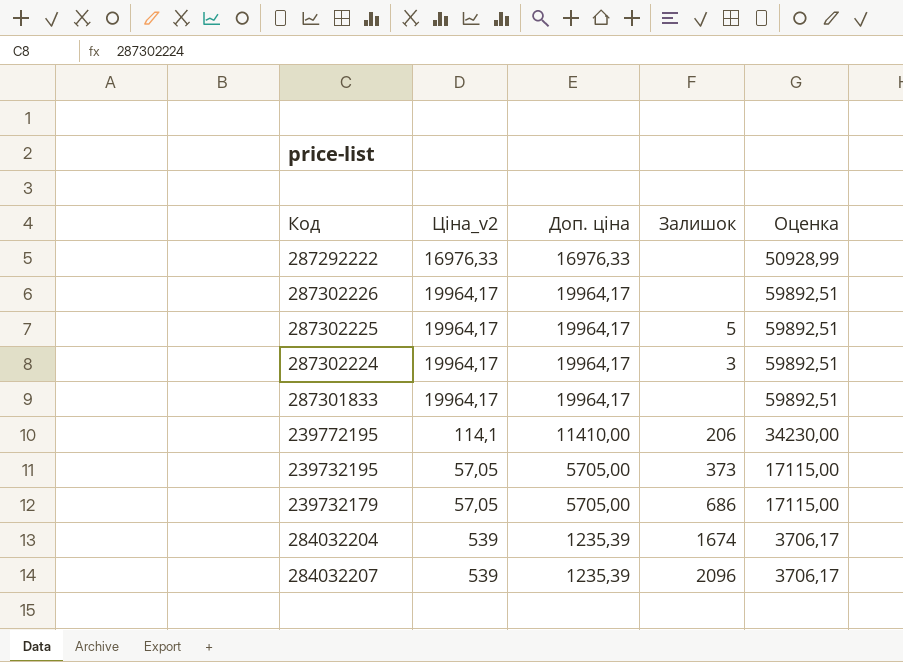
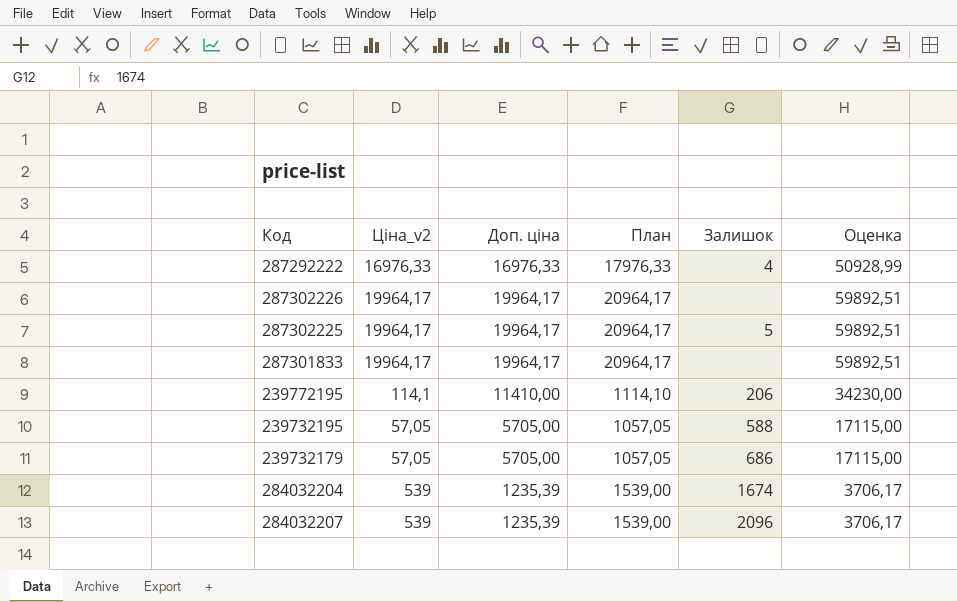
column План | formula: none -> [Ціна_v2] + 1000
row 287302224: 19964,17 | 19964,17 | 3 | 59892,51 -> none
287292222 | Залишок: none -> 4
239732195 | Залишок: 373 -> 588

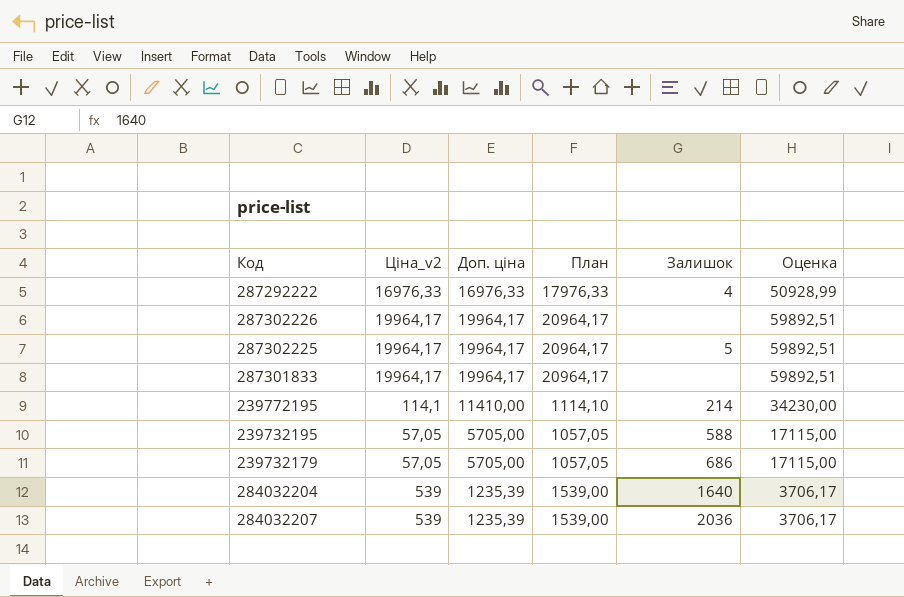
239772195 | Залишок: 206 -> 214
284032204 | Залишок: 1674 -> 1640
284032207 | Залишок: 2096 -> 2036

